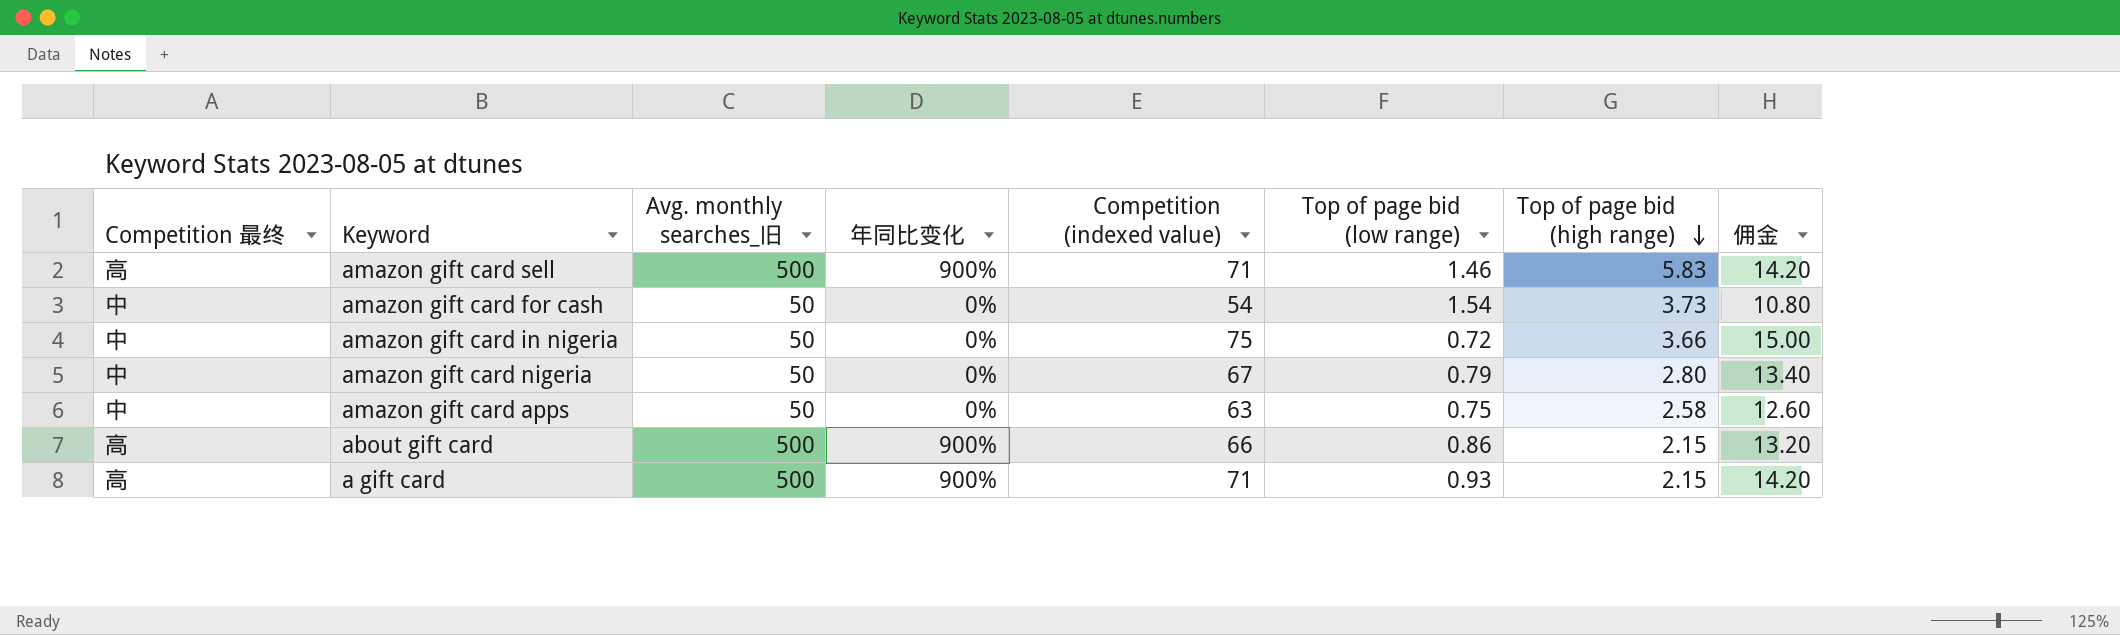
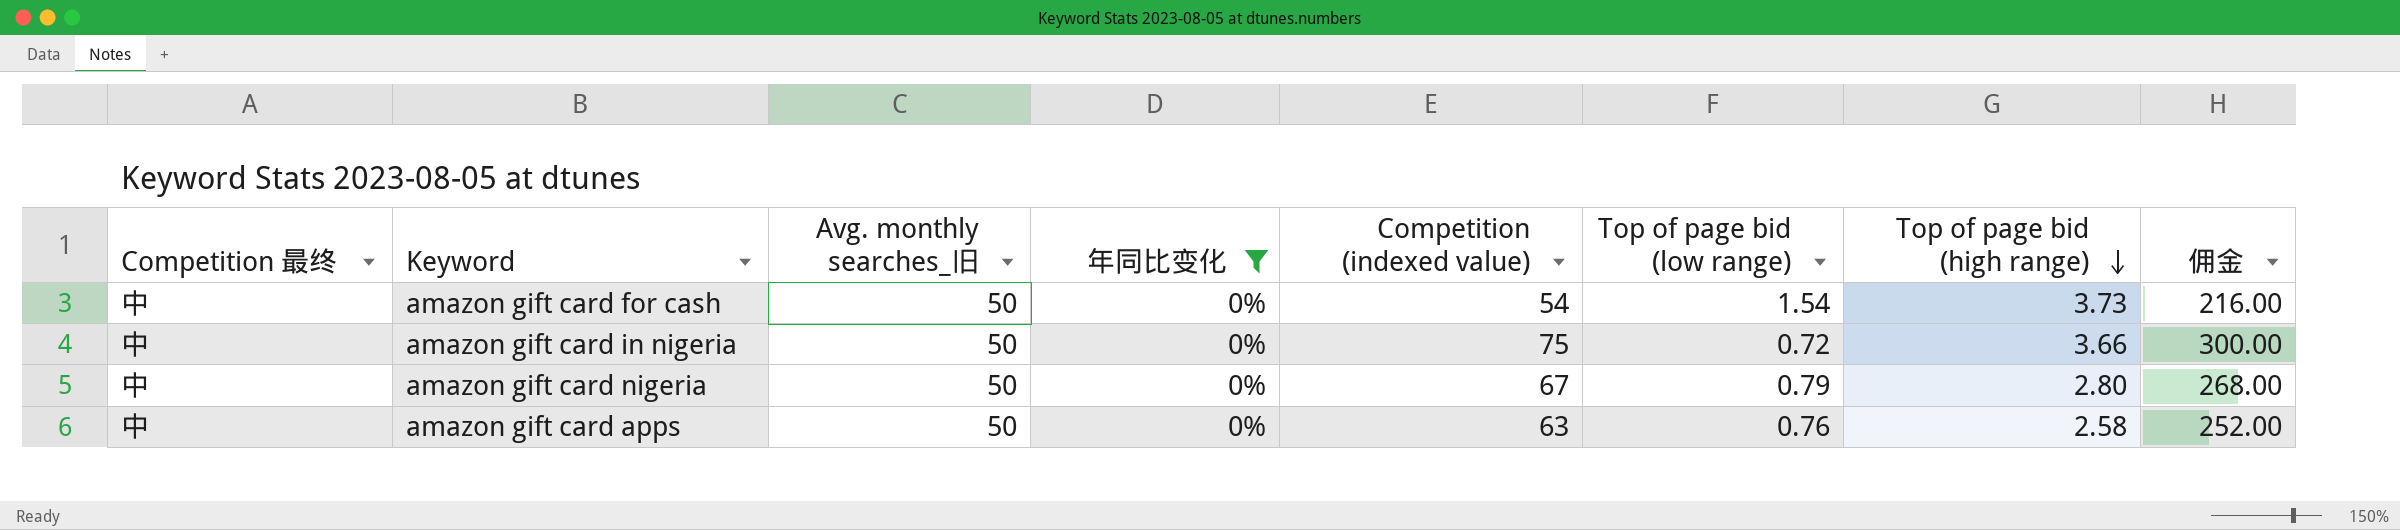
filter: none -> 年同比变化 = 0%
column 佣金 | formula: [Competition (indexed value)] * 0.2 -> [Competition (indexed value)] * 4
amazon gift card apps | Top of page bid (low range): 0.75 -> 0.76

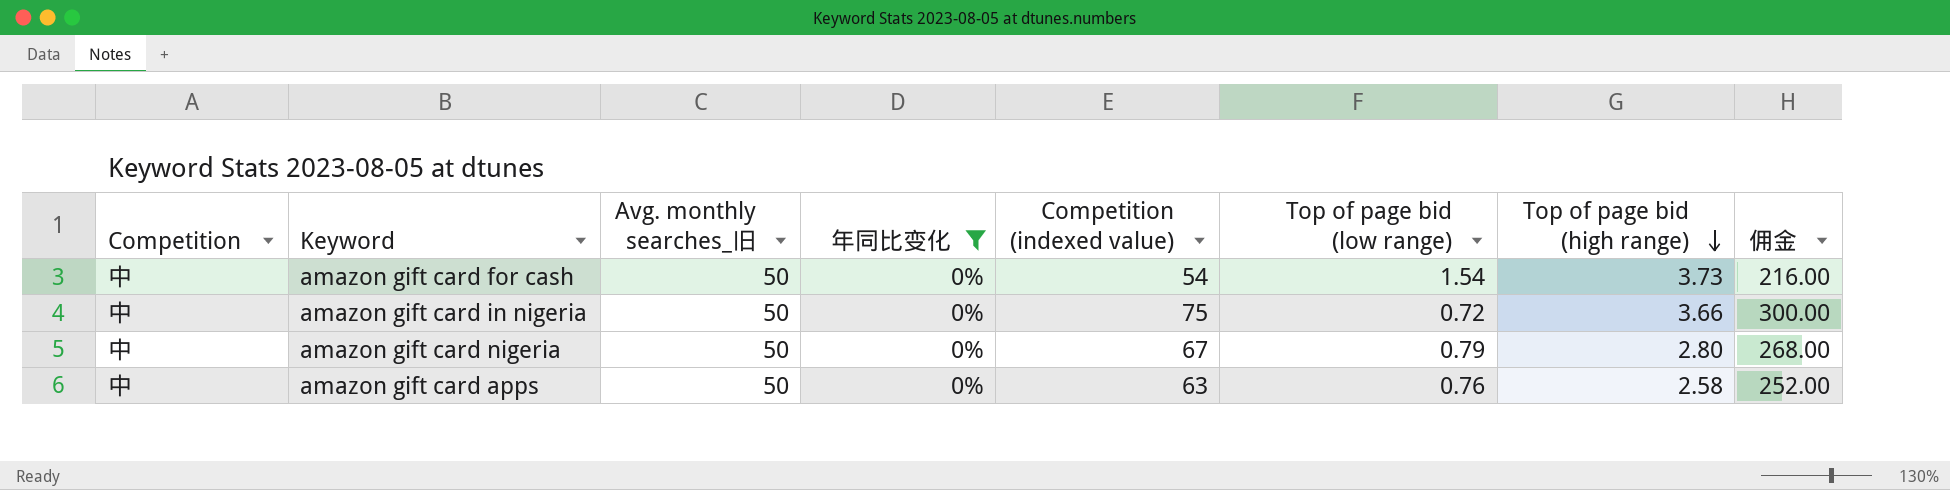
column name: Competition 最终 -> Competition

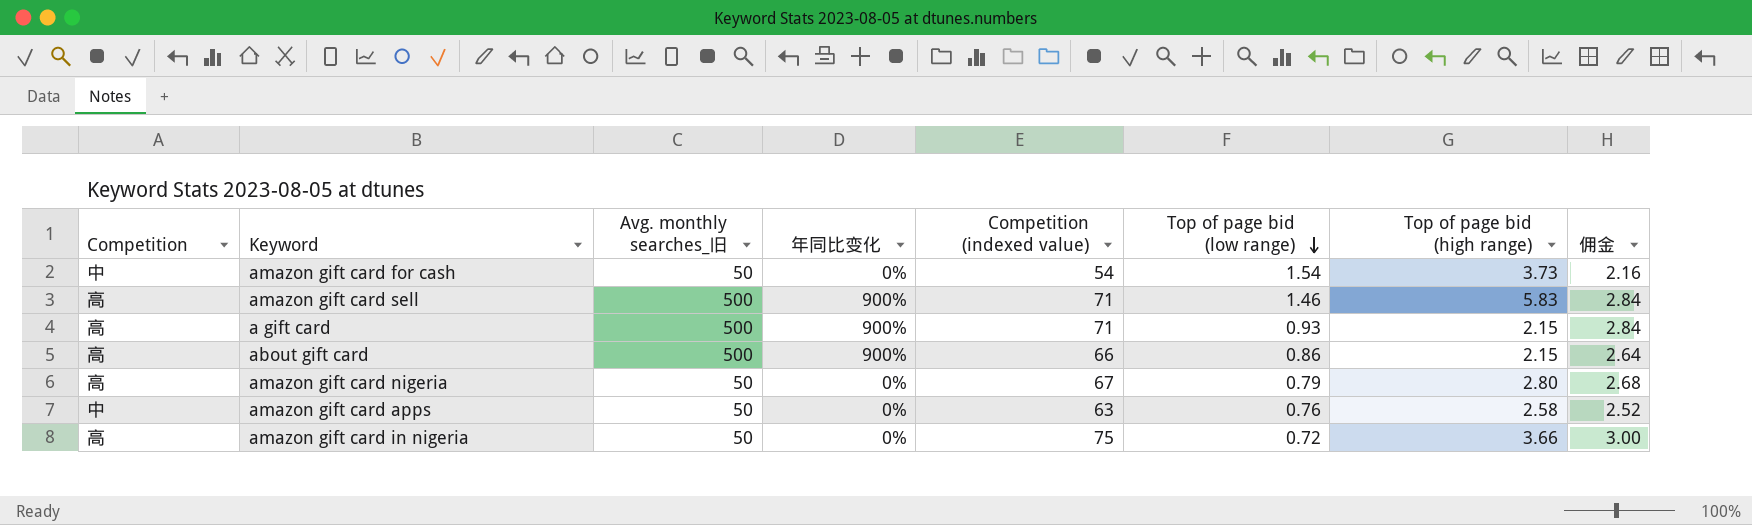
filter: 年同比变化 = 0% -> none
row order: Top of page bid (high range) descending -> Top of page bid (low range) descending
column 佣金 | formula: [Competition (indexed value)] * 4 -> [Competition (indexed value)] * 0.04
amazon gift card nigeria | Competition: 中 -> 高
amazon gift card in nigeria | Competition: 中 -> 高

